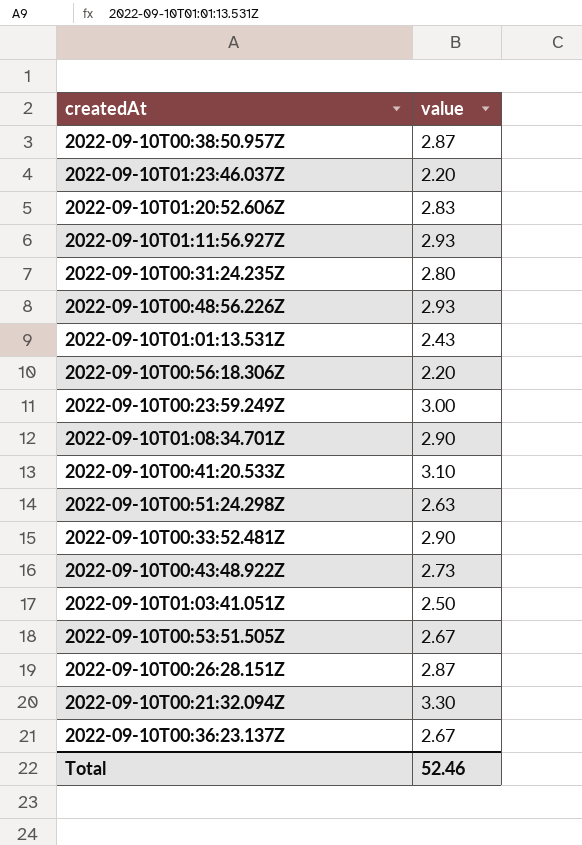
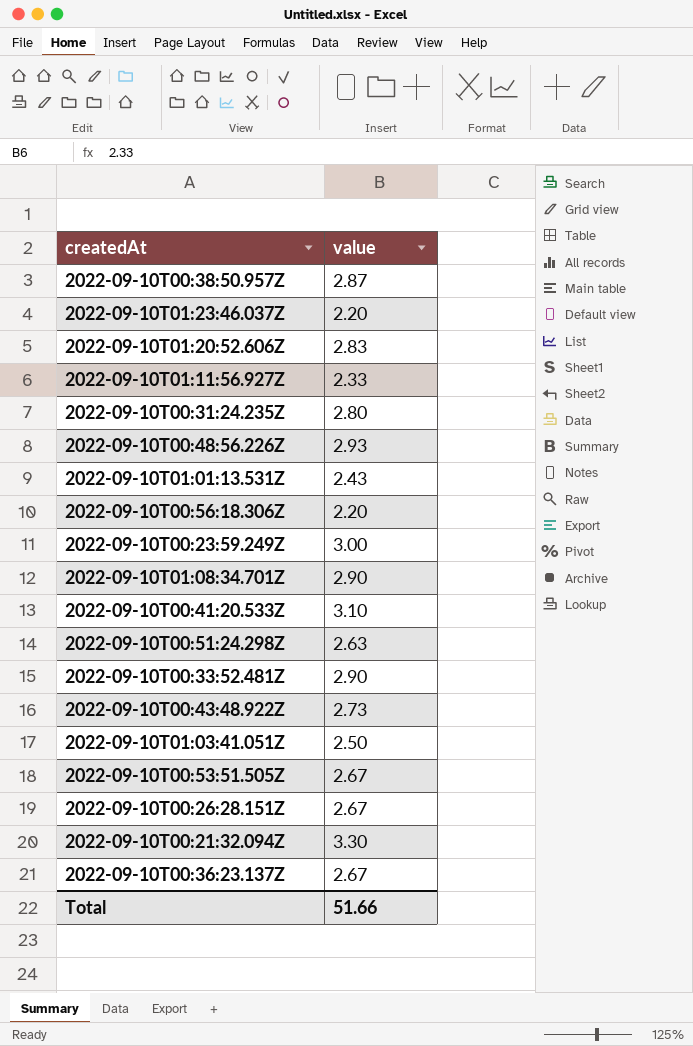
2022-09-10T01:11:56.927Z | value: 2.93 -> 2.33
2022-09-10T00:26:28.151Z | value: 2.87 -> 2.67
Total | value: 52.46 -> 51.66

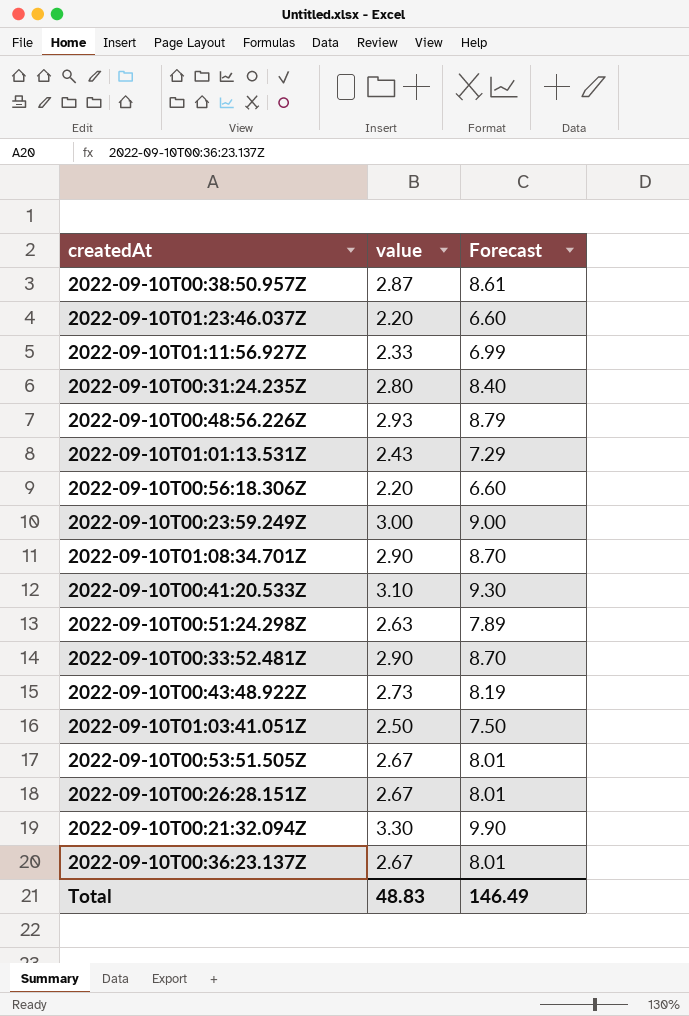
column Forecast | formula: none -> [value] * 3
row 2022-09-10T01:20:52.606Z: 2.83 -> none
Total | value: 51.66 -> 48.83

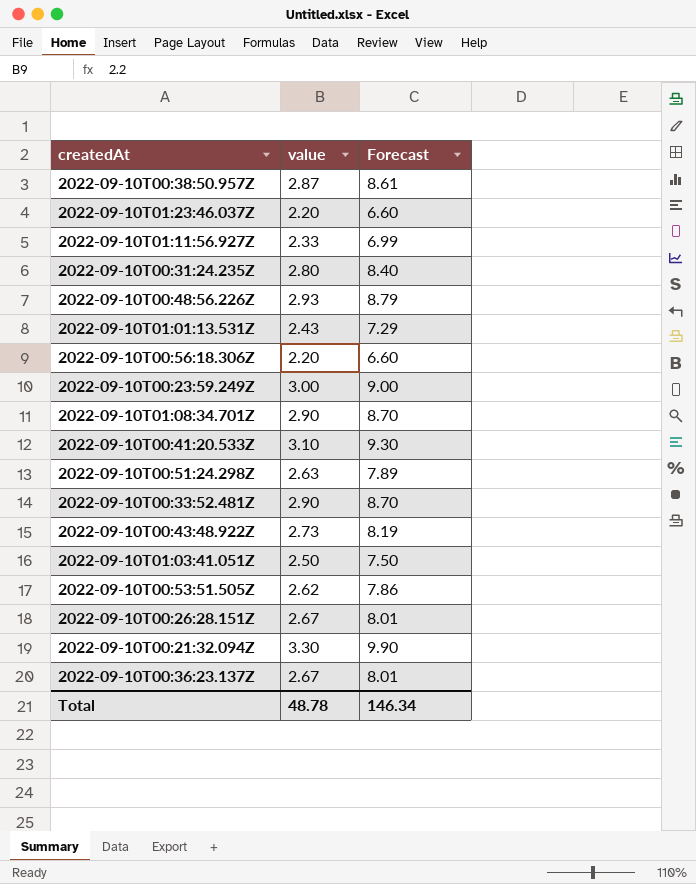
2022-09-10T00:53:51.505Z | value: 2.67 -> 2.62
2022-09-10T00:53:51.505Z | Forecast: 8.01 -> 7.86
Total | value: 48.83 -> 48.78
Total | Forecast: 146.49 -> 146.34

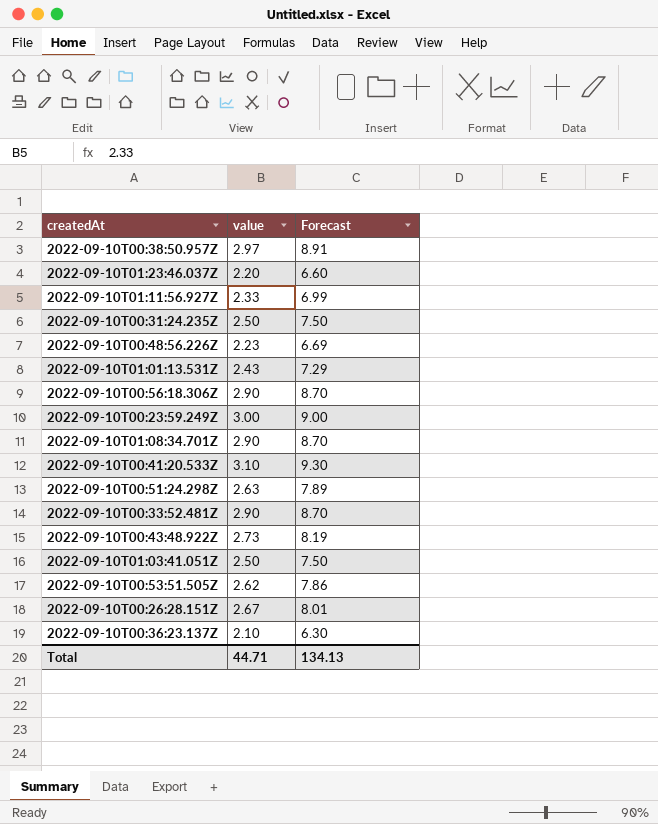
row 2022-09-10T00:21:32.094Z: 3.30 | 9.90 -> none
2022-09-10T00:38:50.957Z | value: 2.87 -> 2.97
2022-09-10T00:38:50.957Z | Forecast: 8.61 -> 8.91
2022-09-10T00:31:24.235Z | value: 2.80 -> 2.50
2022-09-10T00:31:24.235Z | Forecast: 8.40 -> 7.50
2022-09-10T00:48:56.226Z | value: 2.93 -> 2.23
2022-09-10T00:48:56.226Z | Forecast: 8.79 -> 6.69
2022-09-10T00:56:18.306Z | value: 2.20 -> 2.90
2022-09-10T00:56:18.306Z | Forecast: 6.60 -> 8.70
2022-09-10T00:36:23.137Z | value: 2.67 -> 2.10
2022-09-10T00:36:23.137Z | Forecast: 8.01 -> 6.30
Total | value: 48.78 -> 44.71
Total | Forecast: 146.34 -> 134.13

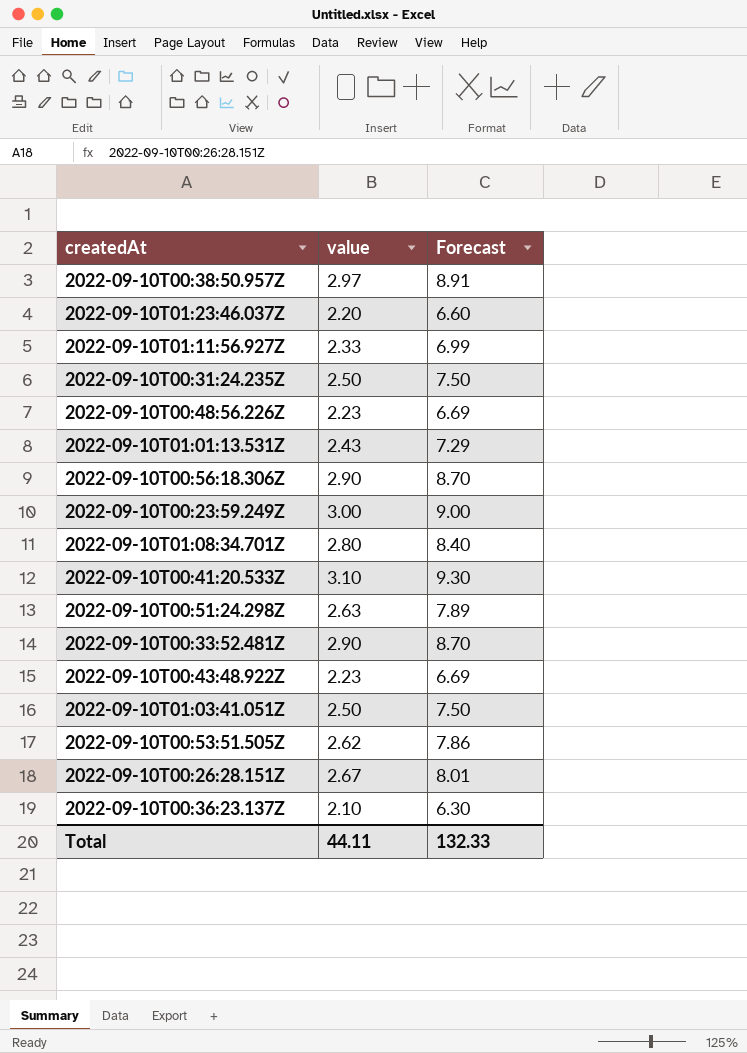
2022-09-10T01:08:34.701Z | value: 2.90 -> 2.80
2022-09-10T01:08:34.701Z | Forecast: 8.70 -> 8.40
2022-09-10T00:43:48.922Z | value: 2.73 -> 2.23
2022-09-10T00:43:48.922Z | Forecast: 8.19 -> 6.69
Total | value: 44.71 -> 44.11
Total | Forecast: 134.13 -> 132.33

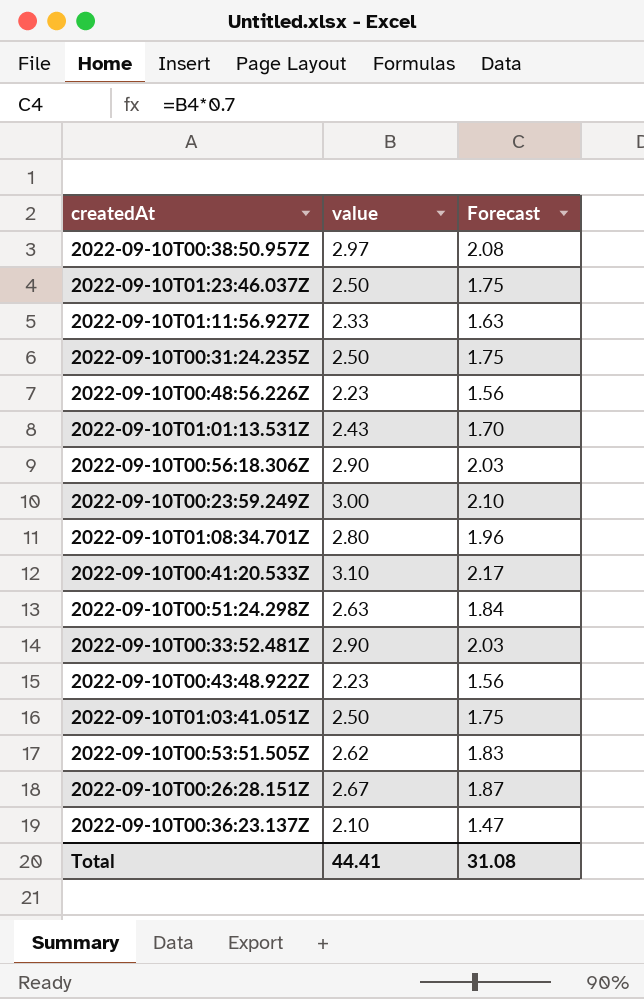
column Forecast | formula: [value] * 3 -> [value] * 0.7
2022-09-10T01:23:46.037Z | value: 2.20 -> 2.50
Total | value: 44.11 -> 44.41
Total | Forecast: 132.33 -> 31.08

